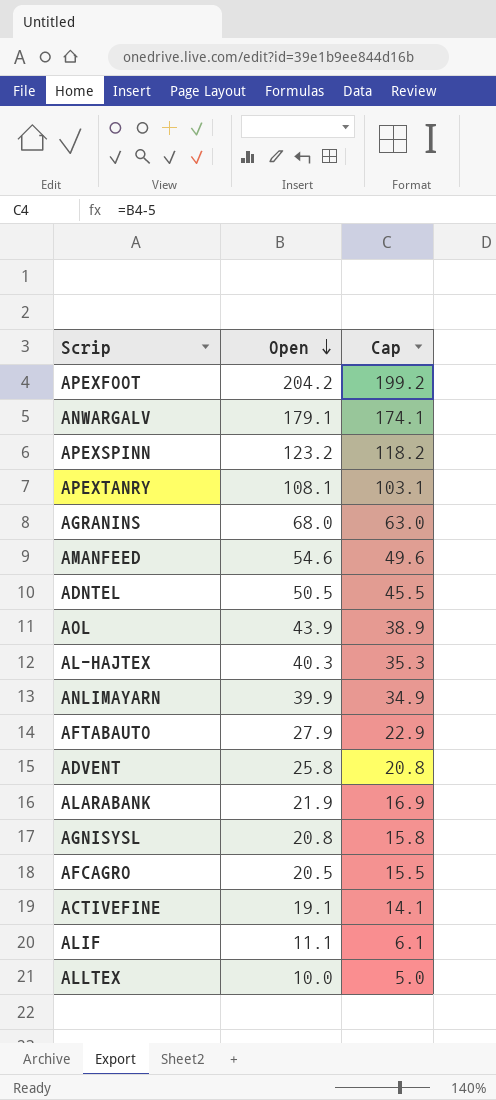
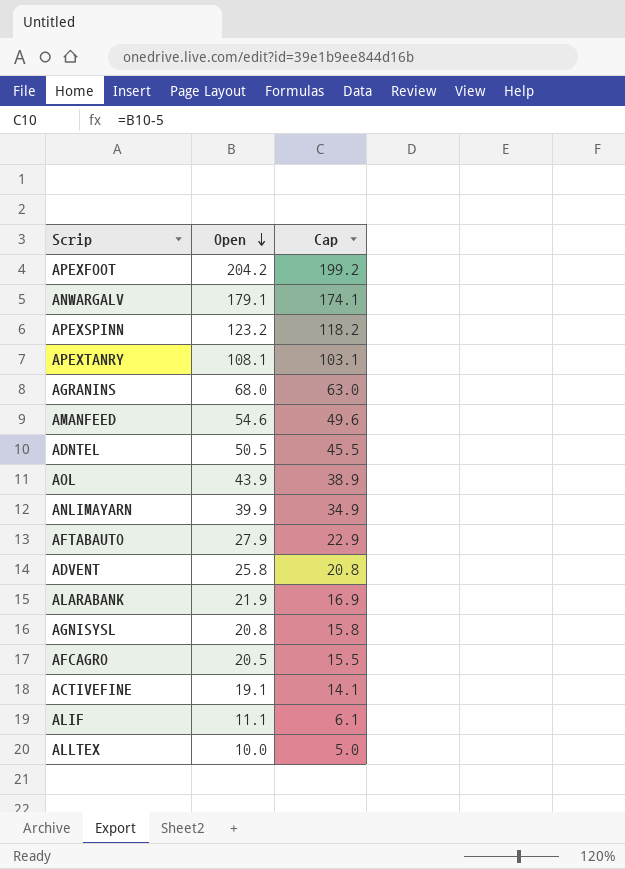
row AL-HAJTEX: 40.3 | 35.3 -> none

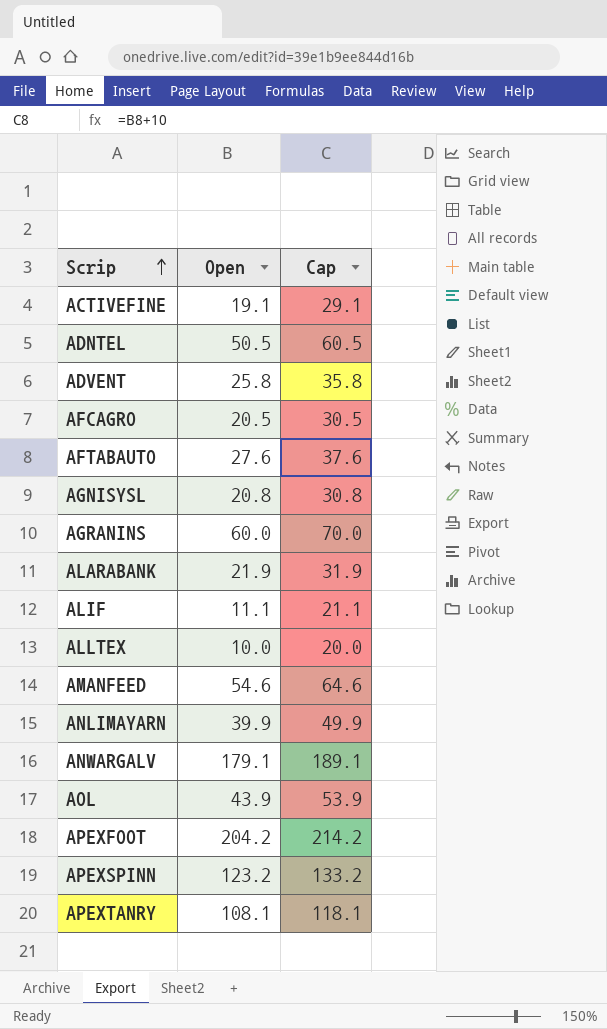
row order: Open descending -> Scrip ascending
column Cap | formula: [Open] - 5 -> [Open] + 10
AFTABAUTO | Open: 27.9 -> 27.6
AGRANINS | Open: 68.0 -> 60.0

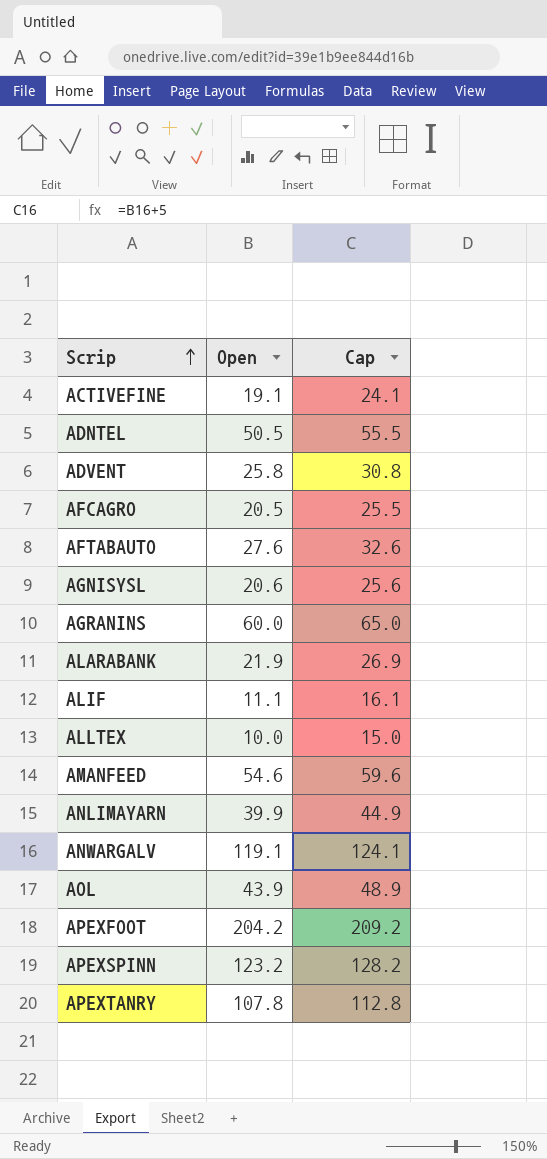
column Cap | formula: [Open] + 10 -> [Open] + 5
AGNISYSL | Open: 20.8 -> 20.6
ANWARGALV | Open: 179.1 -> 119.1
APEXTANRY | Open: 108.1 -> 107.8

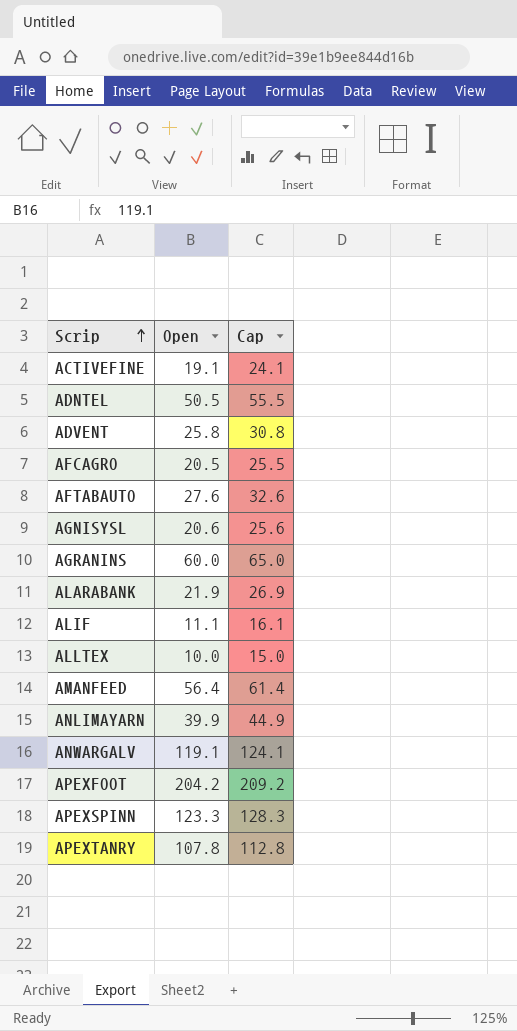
row AOL: 43.9 | 48.9 -> none
AMANFEED | Open: 54.6 -> 56.4
AMANFEED | Cap: 59.6 -> 61.4
APEXSPINN | Open: 123.2 -> 123.3
APEXSPINN | Cap: 128.2 -> 128.3

